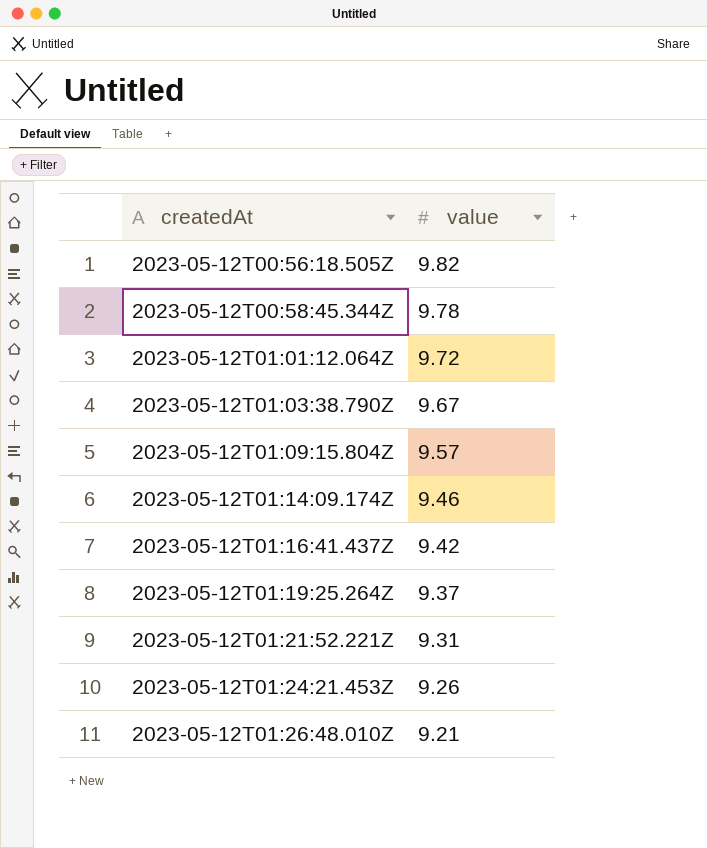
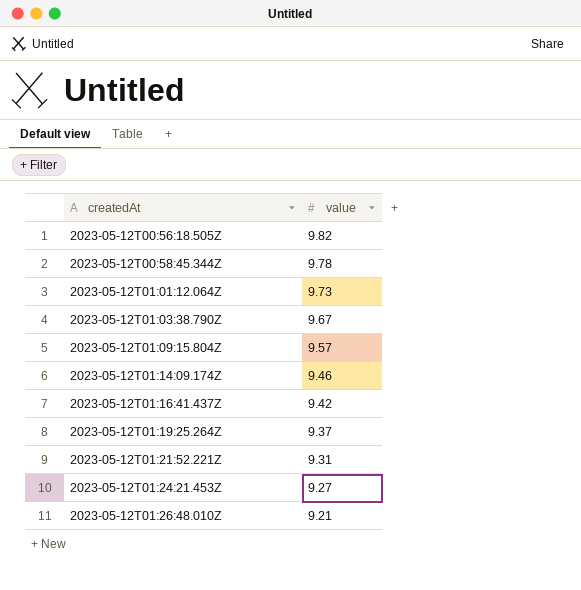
2023-05-12T01:01:12.064Z | value: 9.72 -> 9.73
2023-05-12T01:24:21.453Z | value: 9.26 -> 9.27

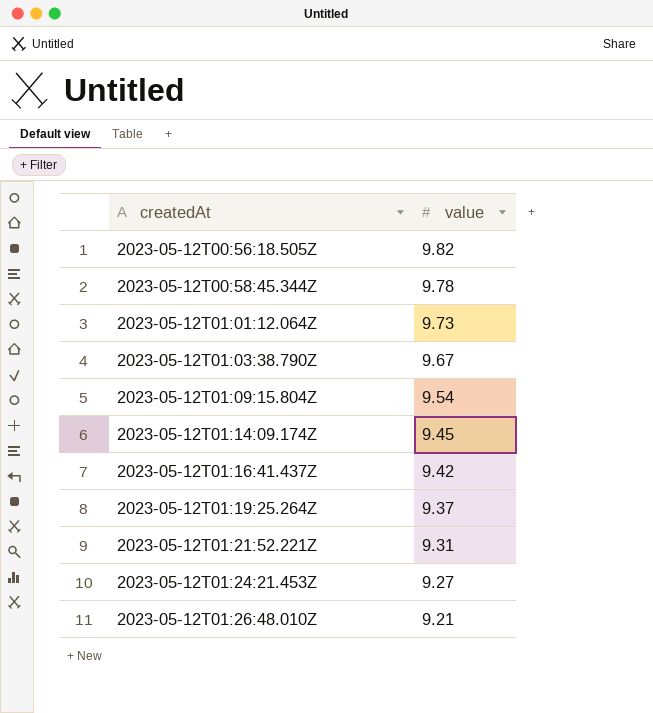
2023-05-12T01:09:15.804Z | value: 9.57 -> 9.54
2023-05-12T01:14:09.174Z | value: 9.46 -> 9.45

